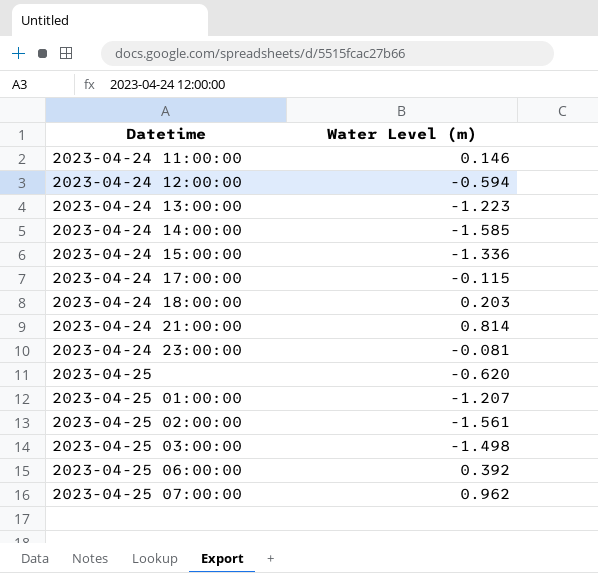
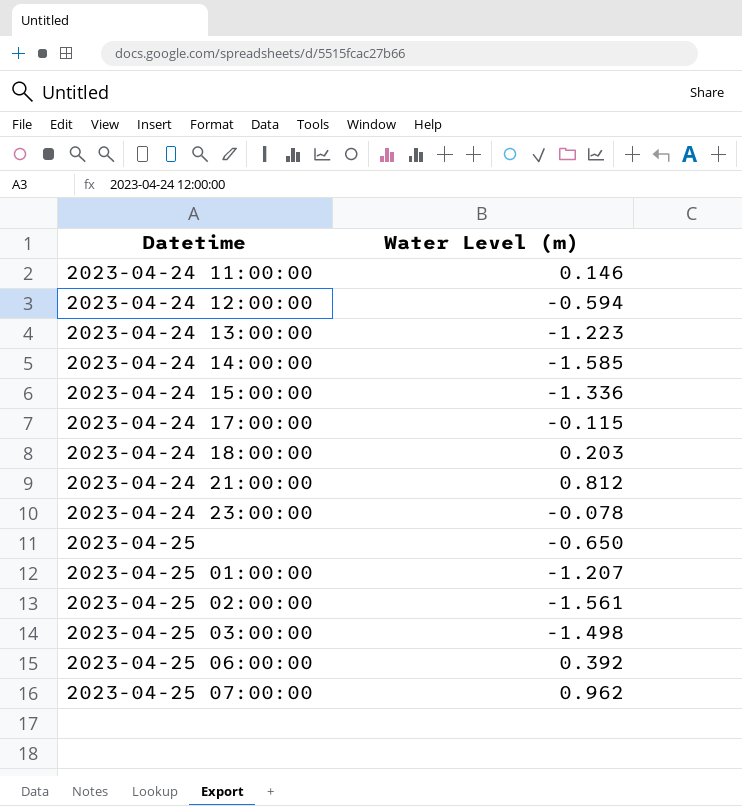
2023-04-24 21:00:00 | Water Level (m): 0.814 -> 0.812
2023-04-24 23:00:00 | Water Level (m): -0.081 -> -0.078
2023-04-25 | Water Level (m): -0.620 -> -0.650

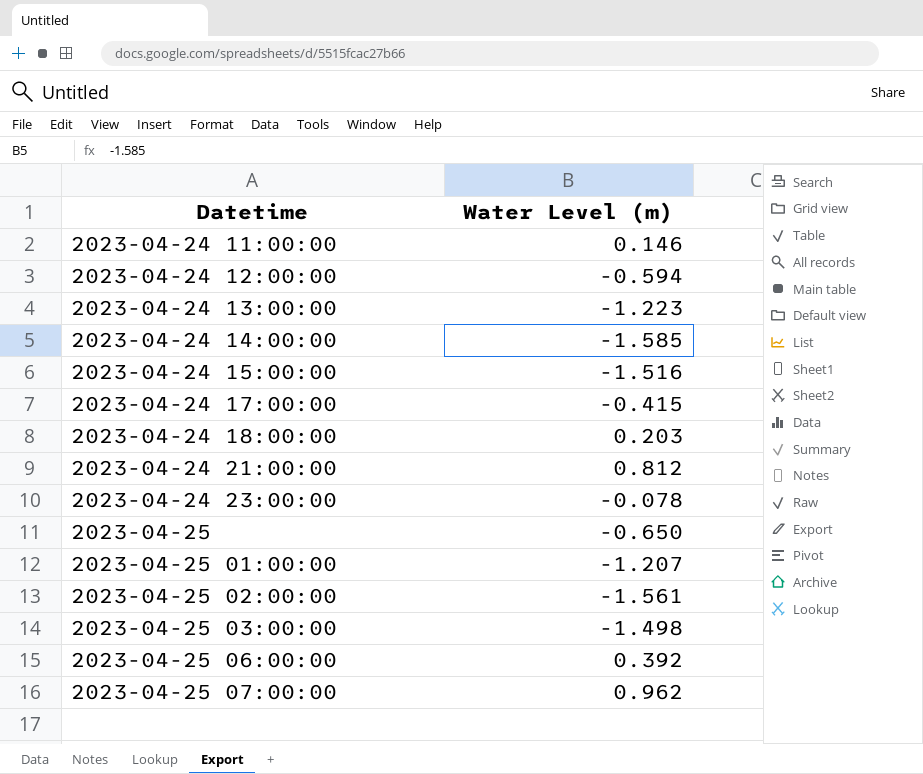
2023-04-24 15:00:00 | Water Level (m): -1.336 -> -1.516
2023-04-24 17:00:00 | Water Level (m): -0.115 -> -0.415

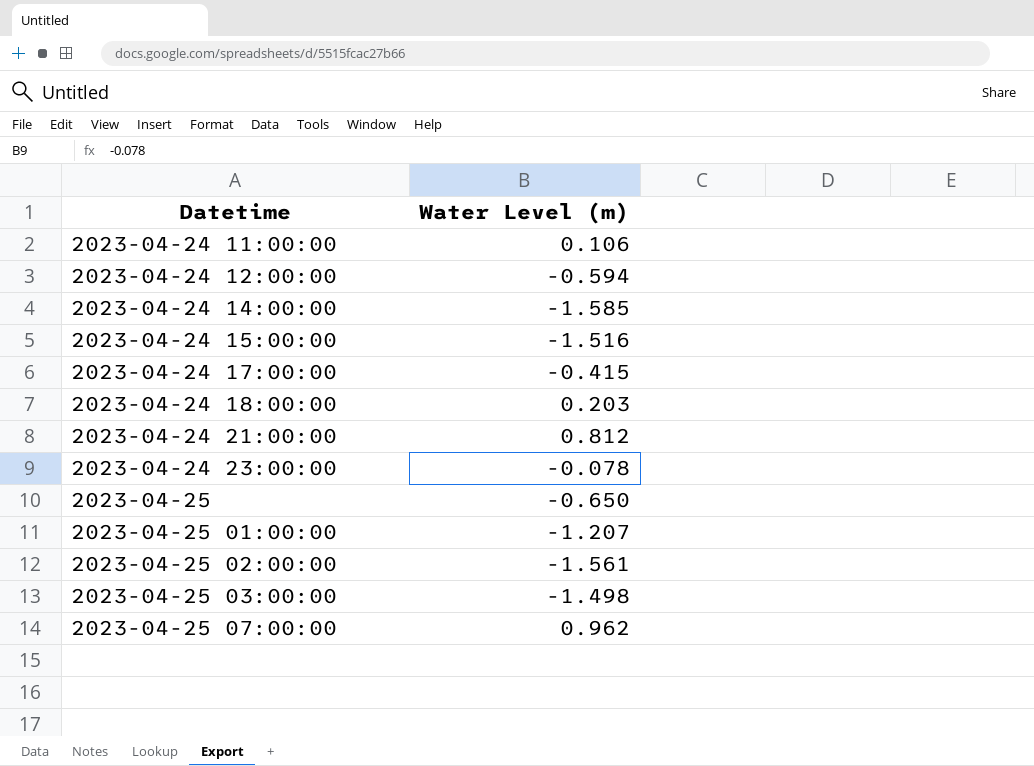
row 2023-04-24 13:00:00: -1.223 -> none
row 2023-04-25 06:00:00: 0.392 -> none
2023-04-24 11:00:00 | Water Level (m): 0.146 -> 0.106

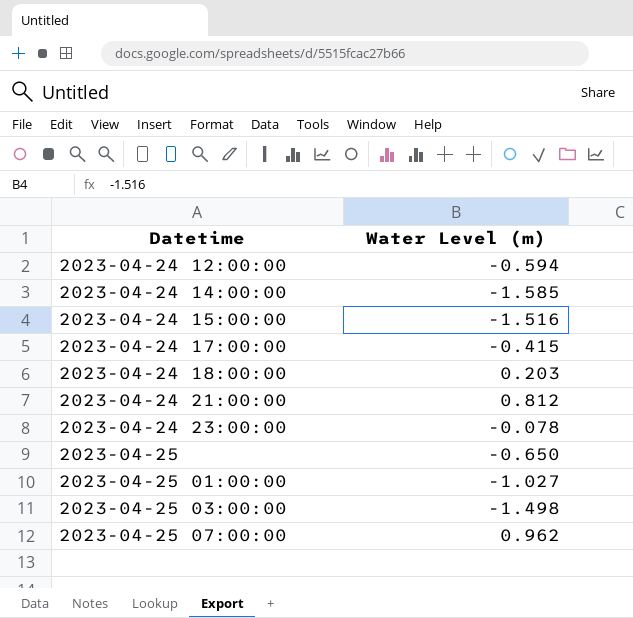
row 2023-04-24 11:00:00: 0.106 -> none
row 2023-04-25 02:00:00: -1.561 -> none
2023-04-25 01:00:00 | Water Level (m): -1.207 -> -1.027

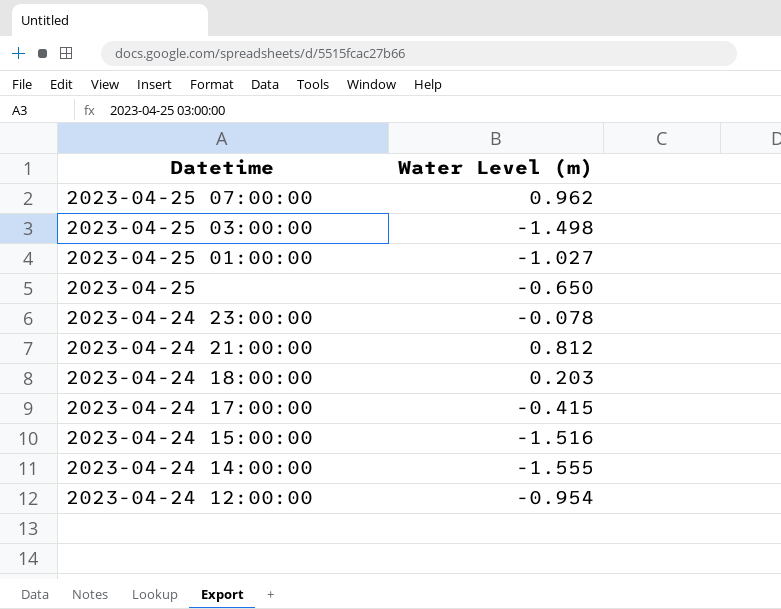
row order: Datetime ascending -> Datetime descending
2023-04-24 14:00:00 | Water Level (m): -1.585 -> -1.555
2023-04-24 12:00:00 | Water Level (m): -0.594 -> -0.954

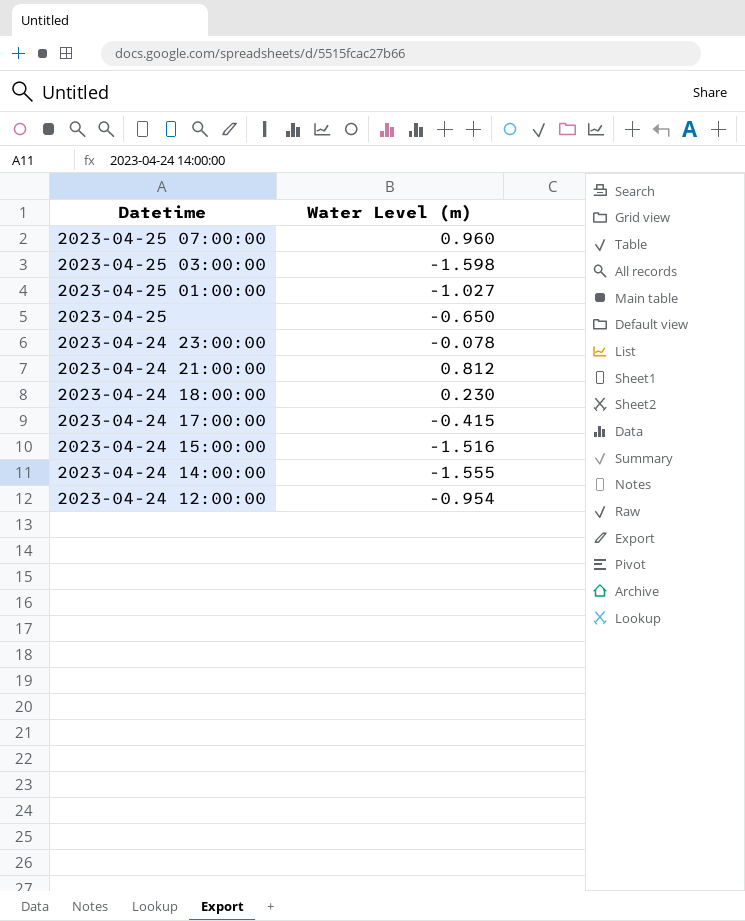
2023-04-25 07:00:00 | Water Level (m): 0.962 -> 0.960
2023-04-25 03:00:00 | Water Level (m): -1.498 -> -1.598
2023-04-24 18:00:00 | Water Level (m): 0.203 -> 0.230

